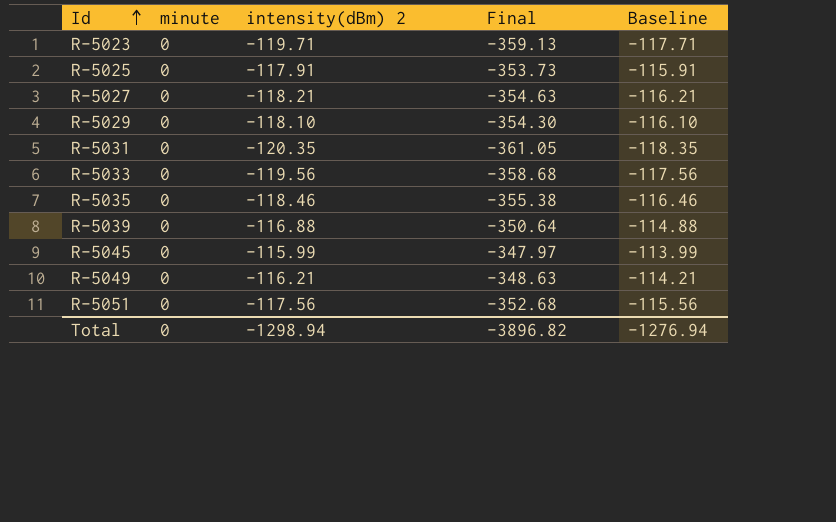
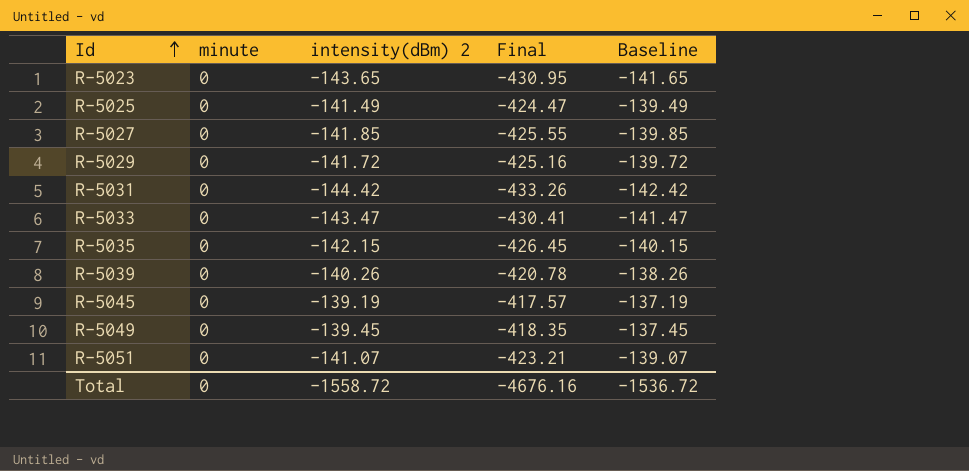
R-5023 | intensity(dBm) 2: -119.71 -> -143.65
R-5023 | Final: -359.13 -> -430.95
R-5023 | Baseline: -117.71 -> -141.65
R-5025 | intensity(dBm) 2: -117.91 -> -141.49
R-5025 | Final: -353.73 -> -424.47
R-5025 | Baseline: -115.91 -> -139.49
R-5027 | intensity(dBm) 2: -118.21 -> -141.85
R-5027 | Final: -354.63 -> -425.55
R-5027 | Baseline: -116.21 -> -139.85
R-5029 | intensity(dBm) 2: -118.10 -> -141.72
R-5029 | Final: -354.30 -> -425.16
R-5029 | Baseline: -116.10 -> -139.72
R-5031 | intensity(dBm) 2: -120.35 -> -144.42
R-5031 | Final: -361.05 -> -433.26
R-5031 | Baseline: -118.35 -> -142.42
R-5033 | intensity(dBm) 2: -119.56 -> -143.47
R-5033 | Final: -358.68 -> -430.41
R-5033 | Baseline: -117.56 -> -141.47
R-5035 | intensity(dBm) 2: -118.46 -> -142.15
R-5035 | Final: -355.38 -> -426.45
R-5035 | Baseline: -116.46 -> -140.15
R-5039 | intensity(dBm) 2: -116.88 -> -140.26
R-5039 | Final: -350.64 -> -420.78
R-5039 | Baseline: -114.88 -> -138.26
R-5045 | intensity(dBm) 2: -115.99 -> -139.19
R-5045 | Final: -347.97 -> -417.57
R-5045 | Baseline: -113.99 -> -137.19
R-5049 | intensity(dBm) 2: -116.21 -> -139.45
R-5049 | Final: -348.63 -> -418.35
R-5049 | Baseline: -114.21 -> -137.45
R-5051 | intensity(dBm) 2: -117.56 -> -141.07
R-5051 | Final: -352.68 -> -423.21
R-5051 | Baseline: -115.56 -> -139.07
Total | intensity(dBm) 2: -1298.94 -> -1558.72
Total | Final: -3896.82 -> -4676.16
Total | Baseline: -1276.94 -> -1536.72

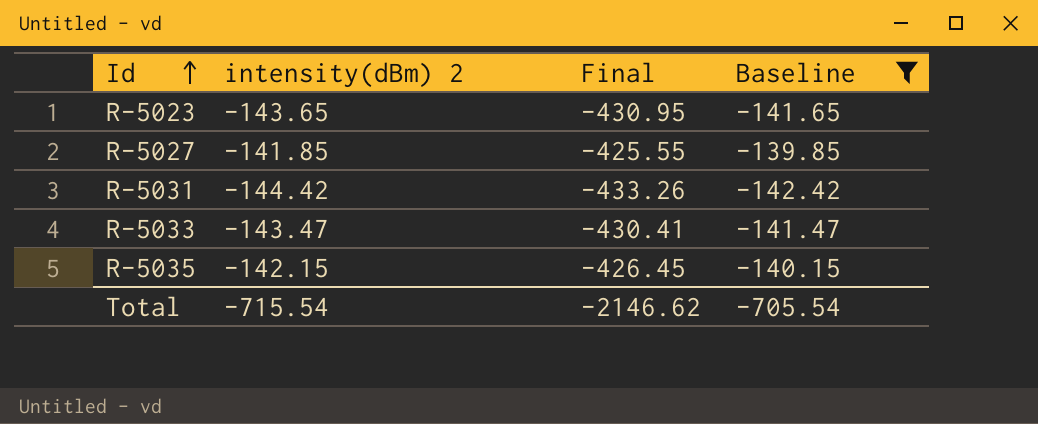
filter: none -> Baseline <= -139.85
column minute | position: 2 -> none
Total | intensity(dBm) 2: -1558.72 -> -715.54
Total | Final: -4676.16 -> -2146.62
Total | Baseline: -1536.72 -> -705.54

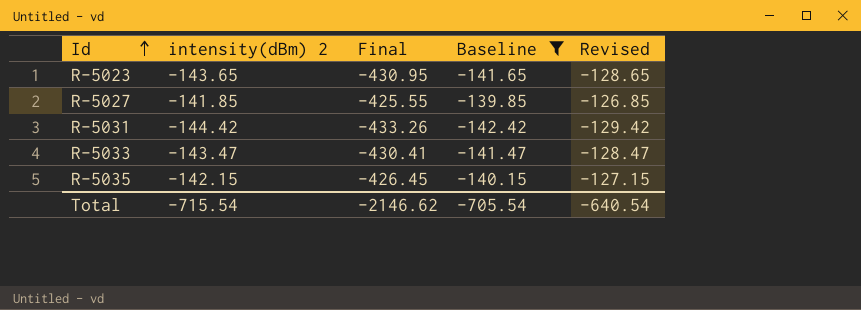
column Revised | formula: none -> [intensity(dBm) 2] + 15

